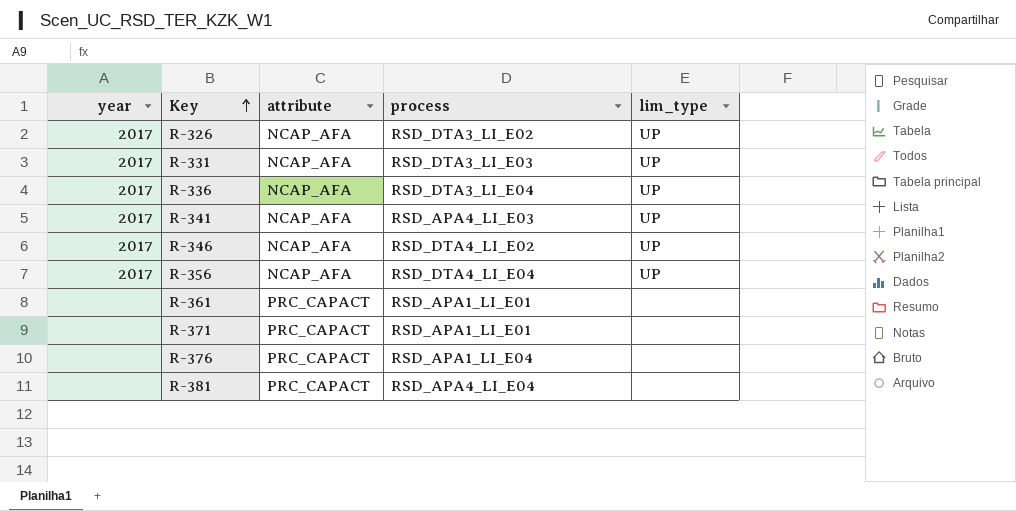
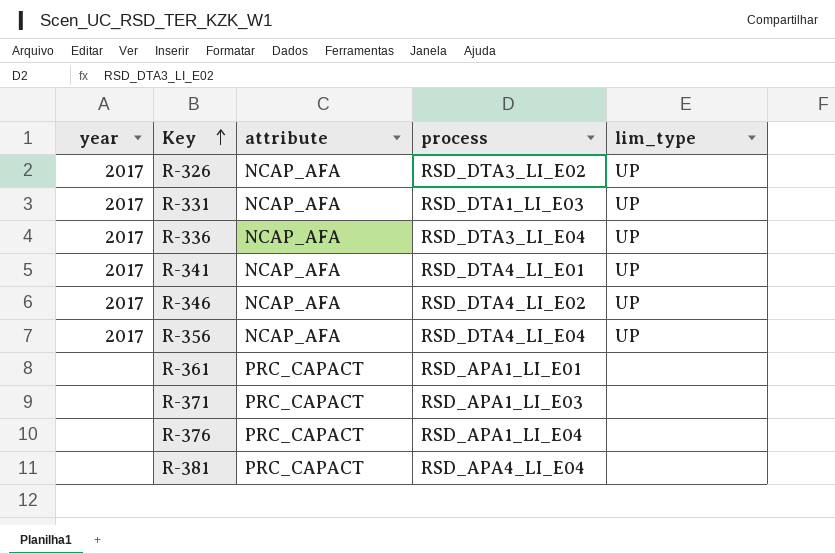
R-331 | process: RSD_DTA3_LI_E03 -> RSD_DTA1_LI_E03
R-341 | process: RSD_APA4_LI_E03 -> RSD_DTA4_LI_E01
R-371 | process: RSD_APA1_LI_E01 -> RSD_APA1_LI_E03

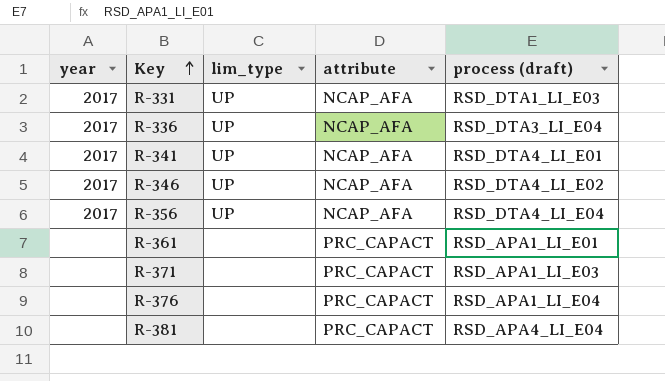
column lim_type | position: 5 -> 3
column name: process -> process (draft)
row R-326: 2017 | NCAP_AFA | RSD_DTA3_LI_E02 | UP -> none

